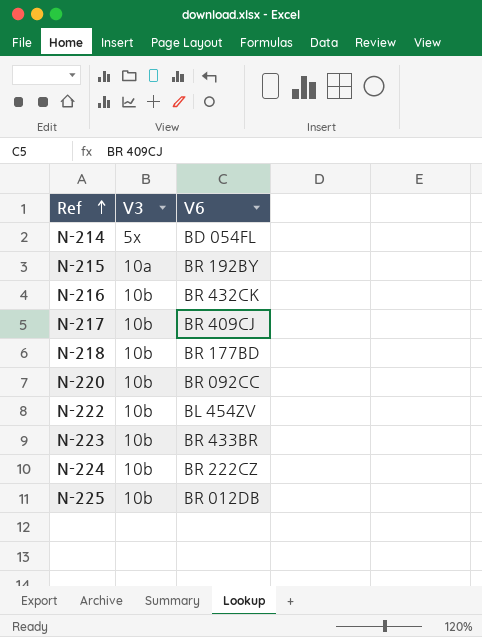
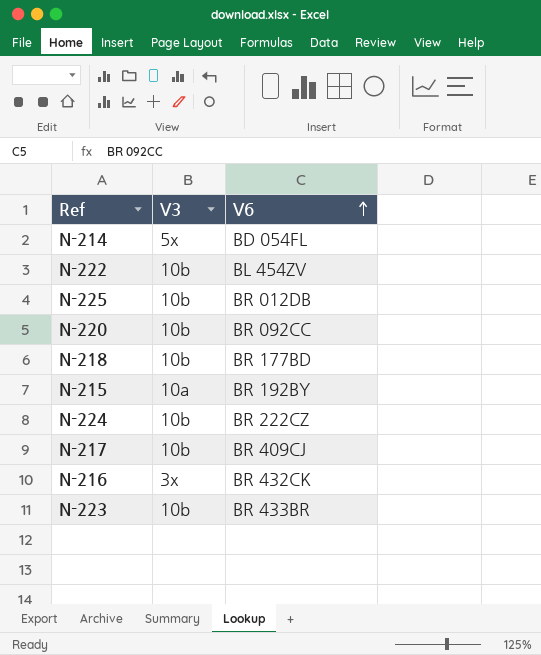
row order: Ref ascending -> V6 ascending
N-216 | V3: 10b -> 3x

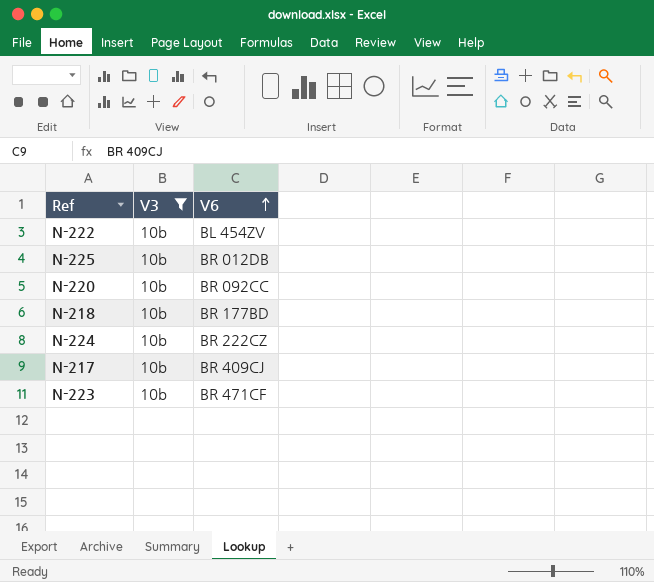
filter: none -> V3 = 10b
N-223 | V6: BR 433BR -> BR 471CF

